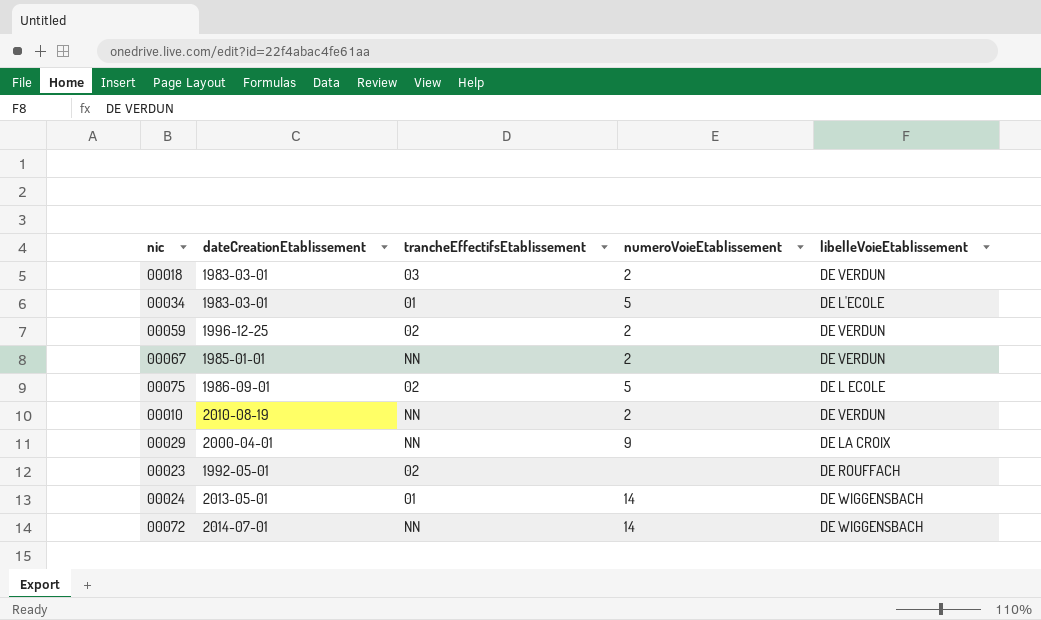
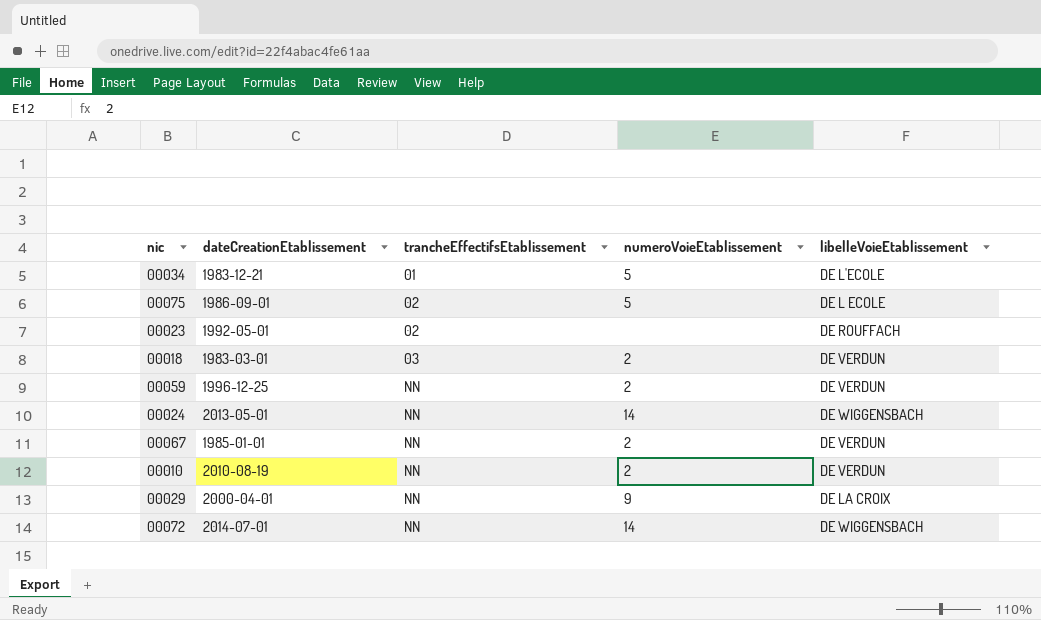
row order: none -> trancheEffectifsEtablissement ascending
00034 | dateCreationEtablissement: 1983-03-01 -> 1983-12-21
00059 | trancheEffectifsEtablissement: 02 -> NN
00024 | trancheEffectifsEtablissement: 01 -> NN

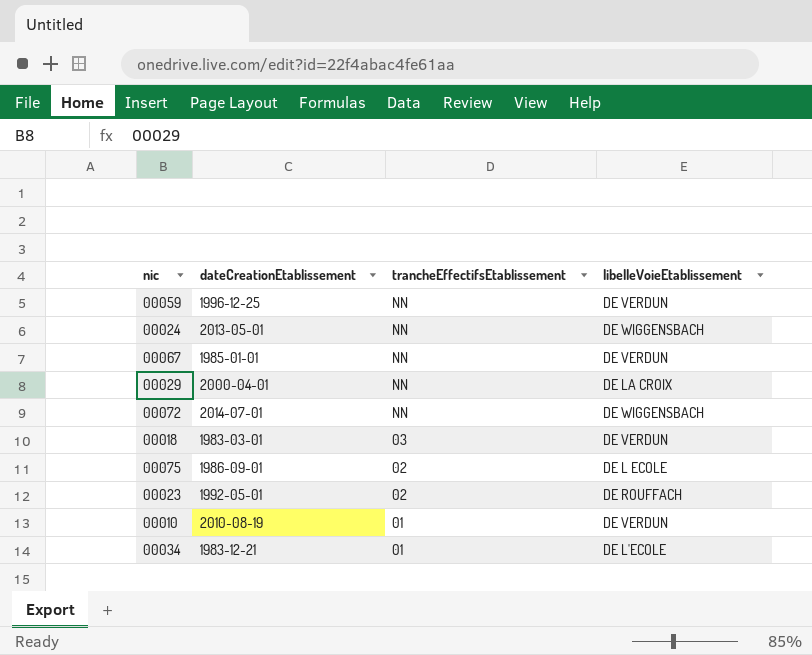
row order: trancheEffectifsEtablissement ascending -> trancheEffectifsEtablissement descending
column numeroVoieEtablissement | position: 4 -> none
00010 | trancheEffectifsEtablissement: NN -> 01

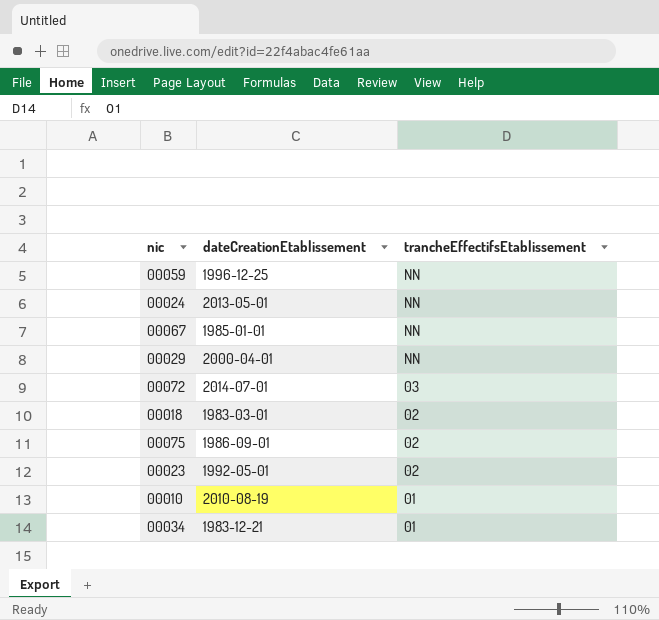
column libelleVoieEtablissement | position: 4 -> none
00072 | trancheEffectifsEtablissement: NN -> 03
00018 | trancheEffectifsEtablissement: 03 -> 02

